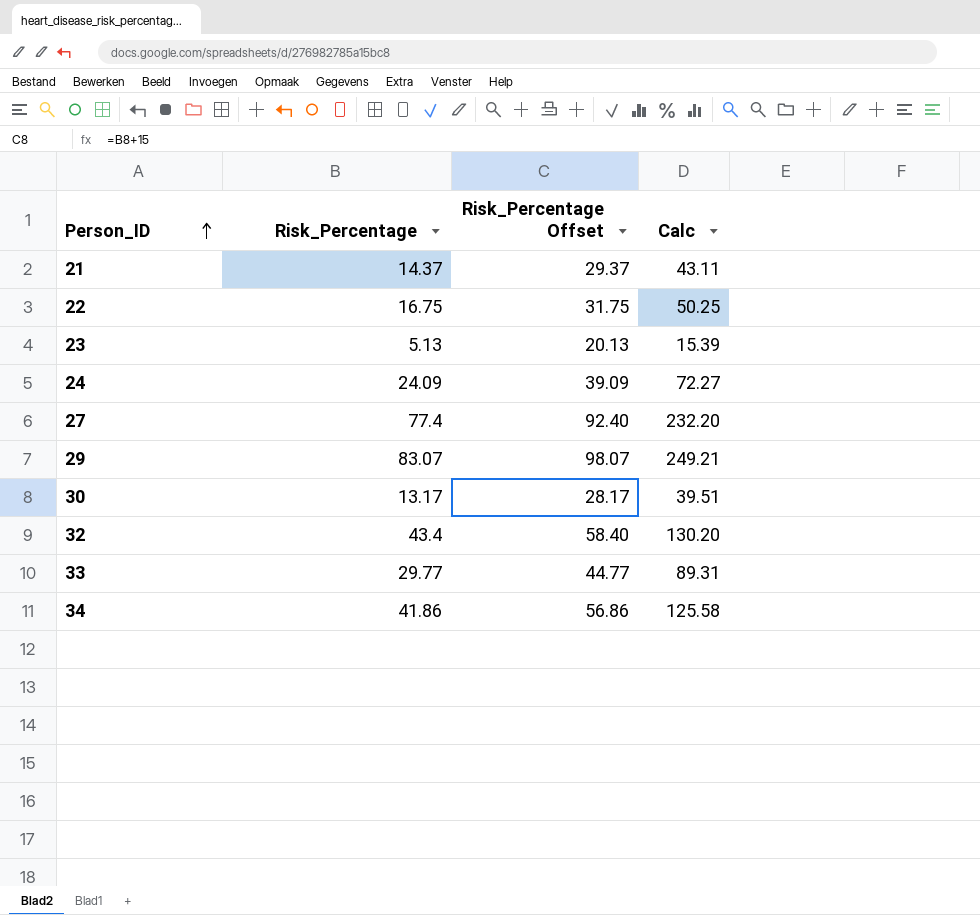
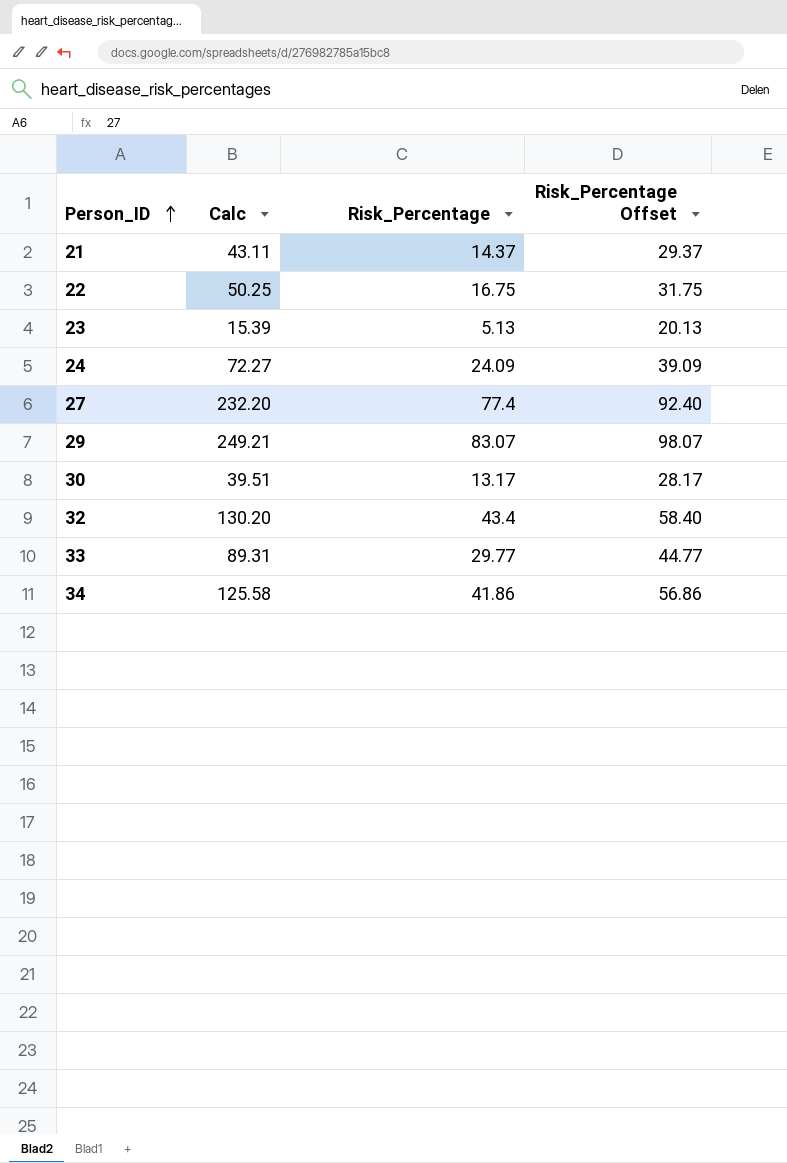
column Calc | position: 4 -> 2

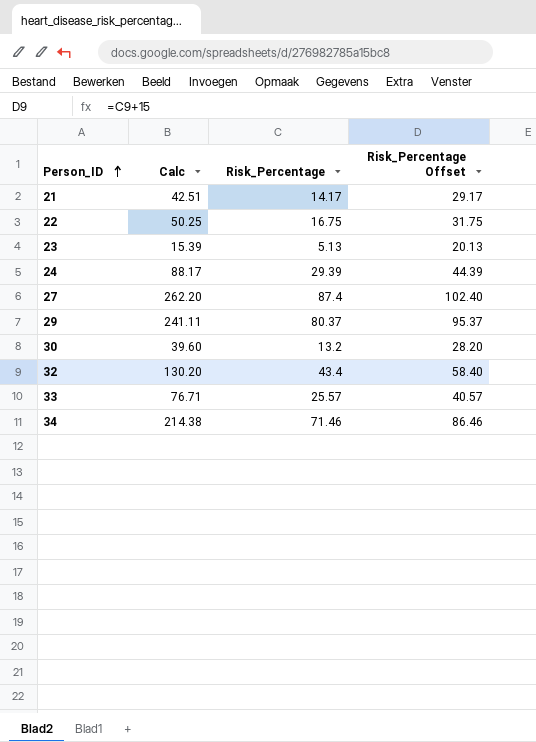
21 | Calc: 43.11 -> 42.51
21 | Risk_Percentage: 14.37 -> 14.17
21 | Risk_Percentage Offset: 29.37 -> 29.17
24 | Calc: 72.27 -> 88.17
24 | Risk_Percentage: 24.09 -> 29.39
24 | Risk_Percentage Offset: 39.09 -> 44.39
27 | Calc: 232.20 -> 262.20
27 | Risk_Percentage: 77.4 -> 87.4
27 | Risk_Percentage Offset: 92.40 -> 102.40
29 | Calc: 249.21 -> 241.11
29 | Risk_Percentage: 83.07 -> 80.37
29 | Risk_Percentage Offset: 98.07 -> 95.37
30 | Calc: 39.51 -> 39.60
30 | Risk_Percentage: 13.17 -> 13.2
30 | Risk_Percentage Offset: 28.17 -> 28.20
33 | Calc: 89.31 -> 76.71
33 | Risk_Percentage: 29.77 -> 25.57
33 | Risk_Percentage Offset: 44.77 -> 40.57
34 | Calc: 125.58 -> 214.38
34 | Risk_Percentage: 41.86 -> 71.46
34 | Risk_Percentage Offset: 56.86 -> 86.46

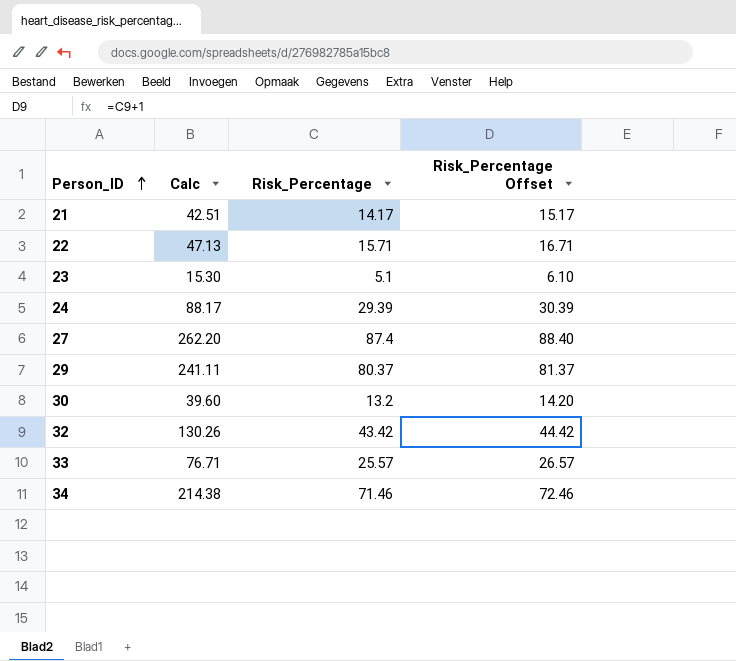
column Risk_Percentage Offset | formula: [Risk_Percentage] + 15 -> [Risk_Percentage] + 1
22 | Calc: 50.25 -> 47.13
22 | Risk_Percentage: 16.75 -> 15.71
23 | Calc: 15.39 -> 15.30
23 | Risk_Percentage: 5.13 -> 5.1
32 | Calc: 130.20 -> 130.26
32 | Risk_Percentage: 43.4 -> 43.42

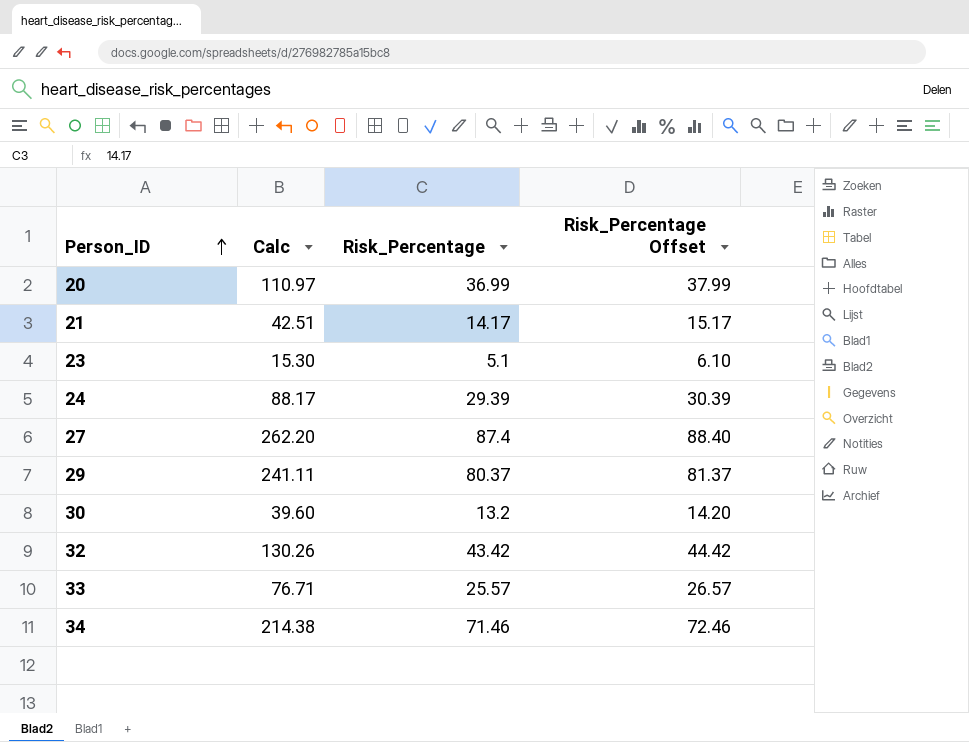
row 22: 47.13 | 15.71 | 16.71 -> none
row 20: none -> 110.97 | 36.99 | 37.99

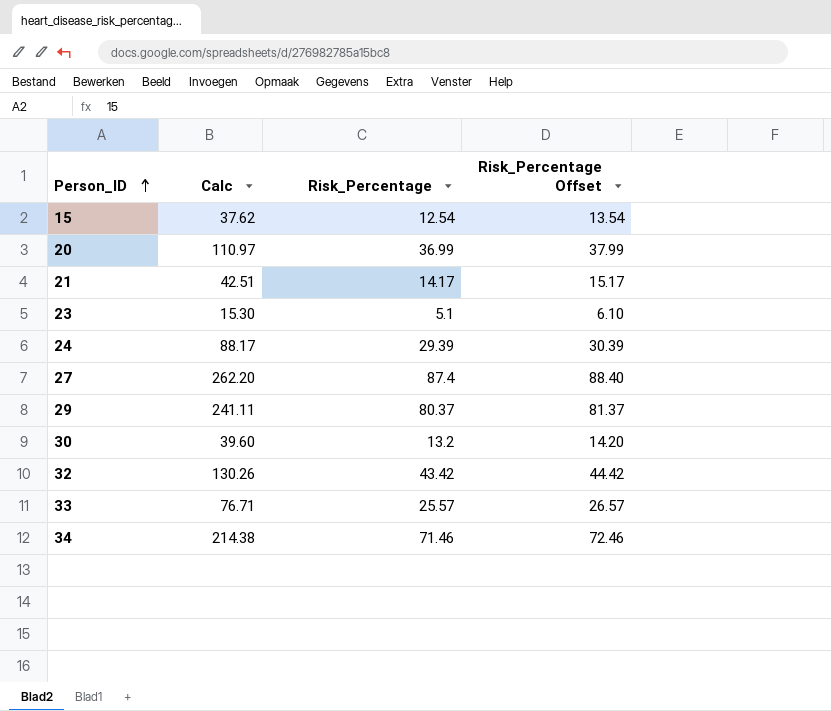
row 15: none -> 37.62 | 12.54 | 13.54

